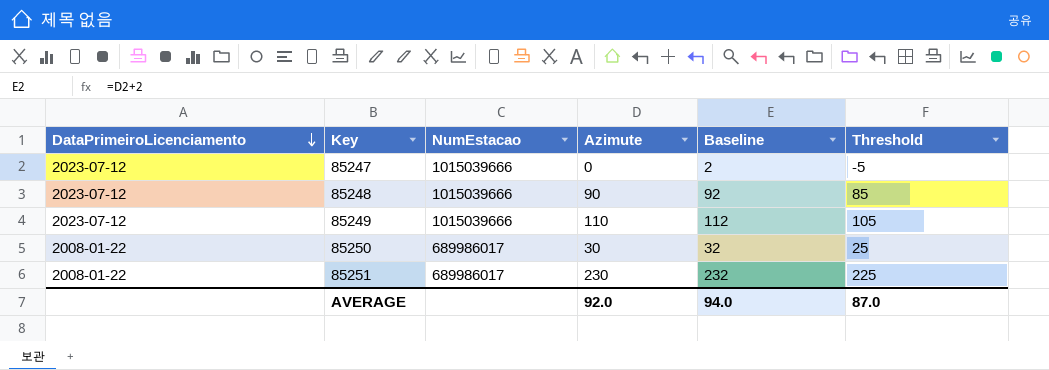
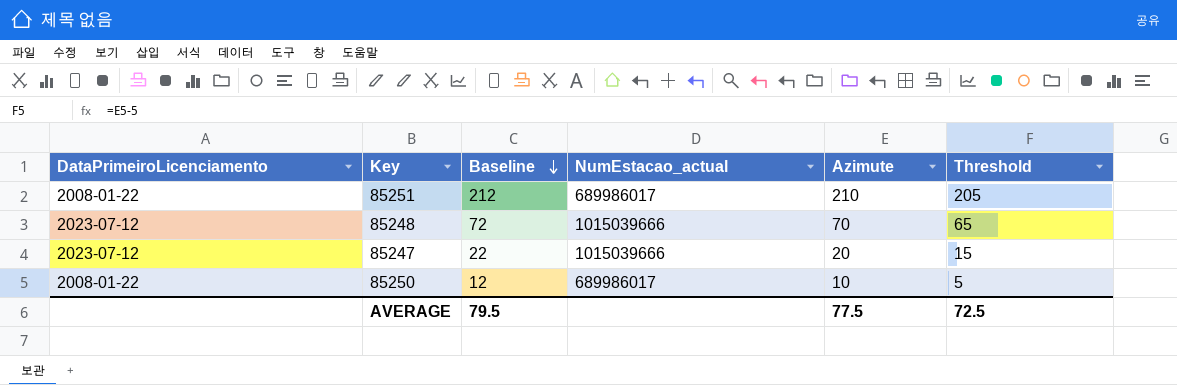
row order: DataPrimeiroLicenciamento descending -> Baseline descending
column Baseline | position: 5 -> 3
column name: NumEstacao -> NumEstacao_actual
row 85249: 2023-07-12 | 1015039666 | 110 | 112 | 105 -> none
85251 | Baseline: 232 -> 212
85251 | Azimute: 230 -> 210
85251 | Threshold: 225 -> 205
85248 | Baseline: 92 -> 72
85248 | Azimute: 90 -> 70
85248 | Threshold: 85 -> 65
85247 | Baseline: 2 -> 22
85247 | Azimute: 0 -> 20
85247 | Threshold: -5 -> 15
85250 | Baseline: 32 -> 12
85250 | Azimute: 30 -> 10
85250 | Threshold: 25 -> 5
AVERAGE | Baseline: 94.0 -> 79.5
AVERAGE | Azimute: 92.0 -> 77.5
AVERAGE | Threshold: 87.0 -> 72.5

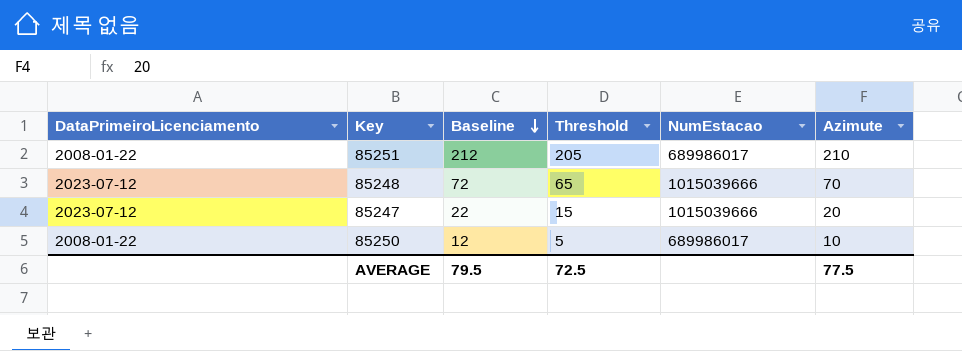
column Threshold | position: 6 -> 4
column name: NumEstacao_actual -> NumEstacao

